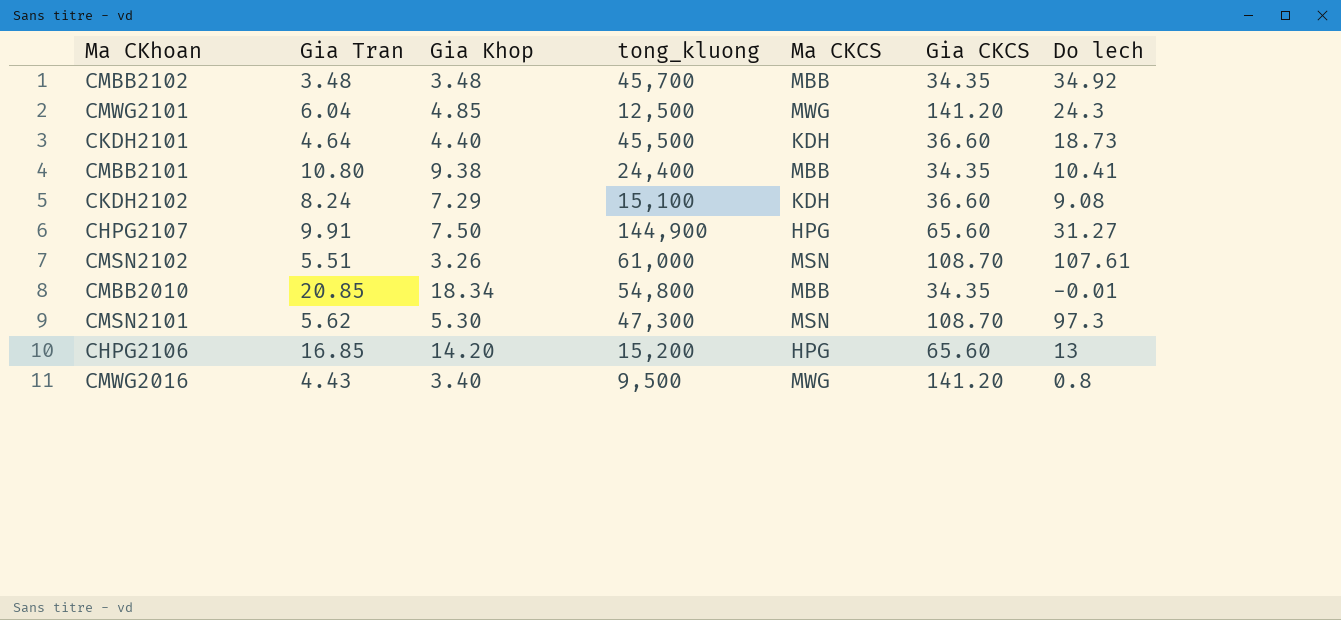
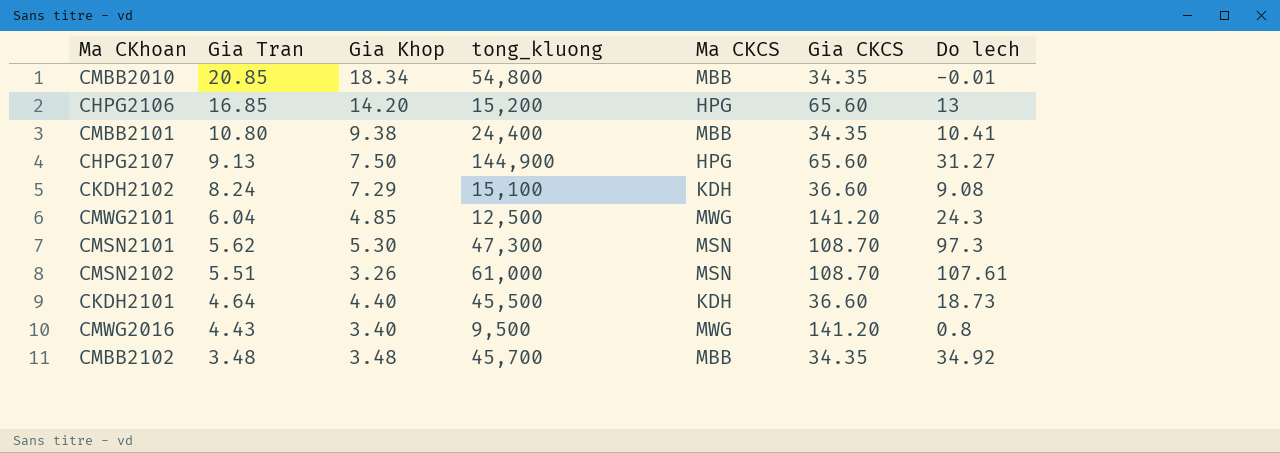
row order: none -> Gia Tran descending
CHPG2107 | Gia Tran: 9.91 -> 9.13

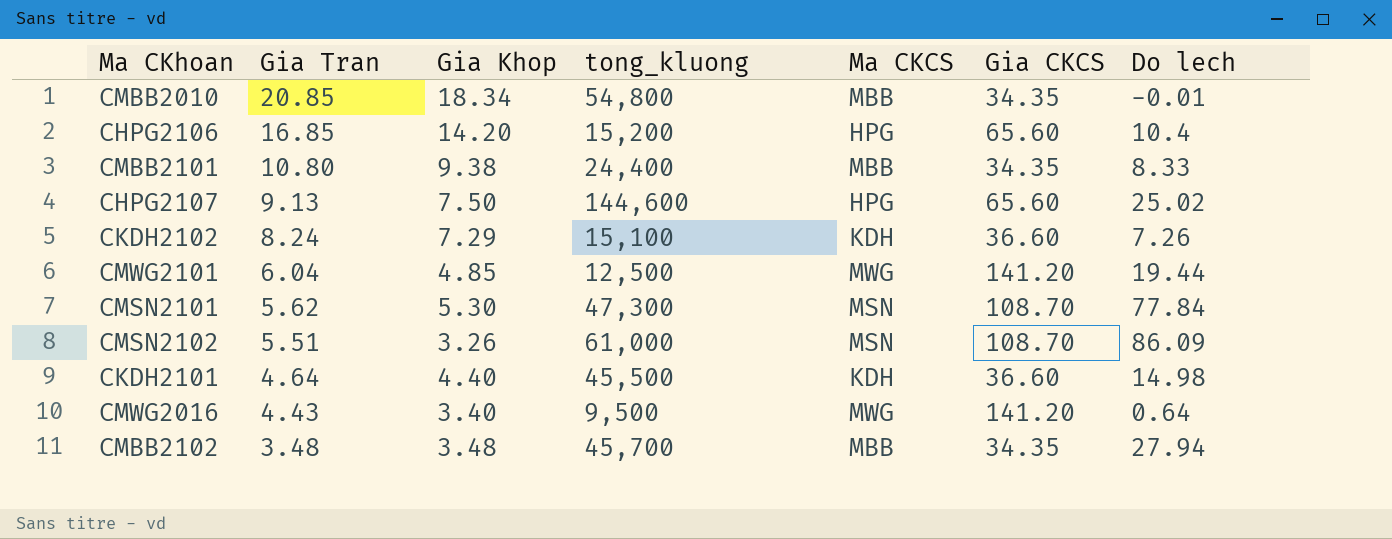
CHPG2106 | Do lech: 13 -> 10.4
CMBB2101 | Do lech: 10.41 -> 8.33
CHPG2107 | tong_kluong: 144,900 -> 144,600
CHPG2107 | Do lech: 31.27 -> 25.02
CKDH2102 | Do lech: 9.08 -> 7.26
CMWG2101 | Do lech: 24.3 -> 19.44
CMSN2101 | Do lech: 97.3 -> 77.84
CMSN2102 | Do lech: 107.61 -> 86.09
CKDH2101 | Do lech: 18.73 -> 14.98
CMWG2016 | Do lech: 0.8 -> 0.64
CMBB2102 | Do lech: 34.92 -> 27.94

